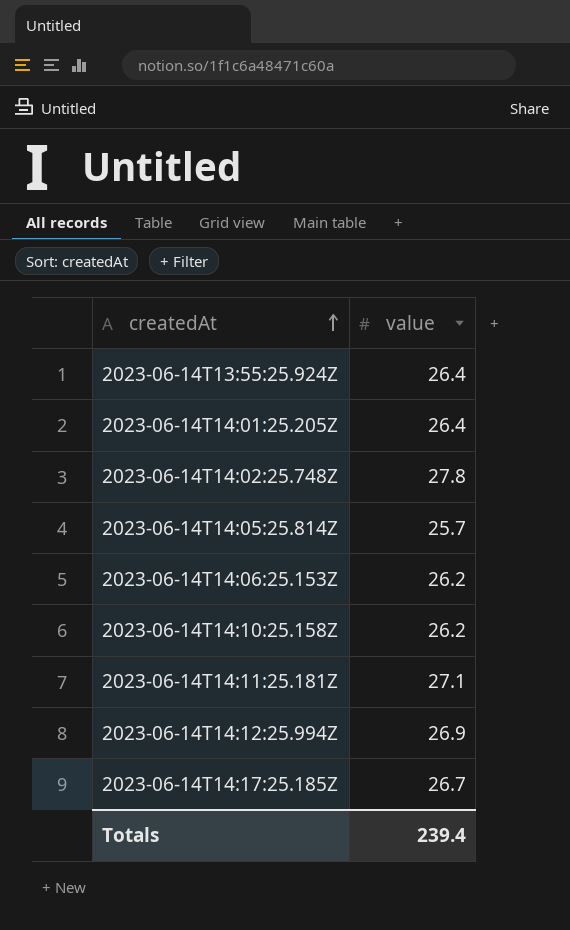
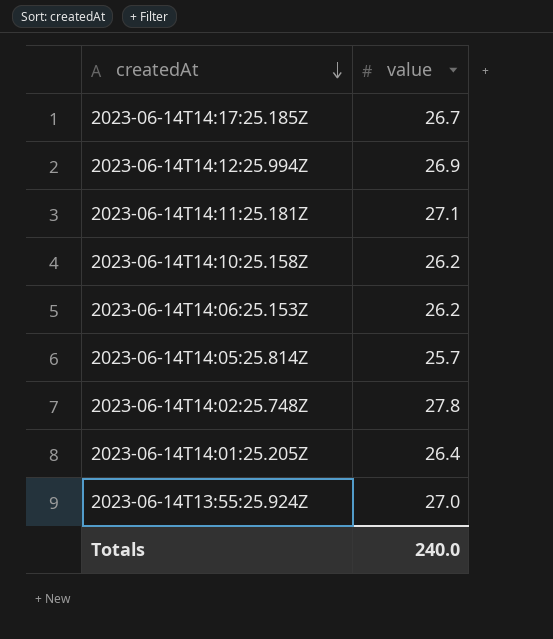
row order: createdAt ascending -> createdAt descending
2023-06-14T13:55:25.924Z | value: 26.4 -> 27.0
Totals | value: 239.4 -> 240.0

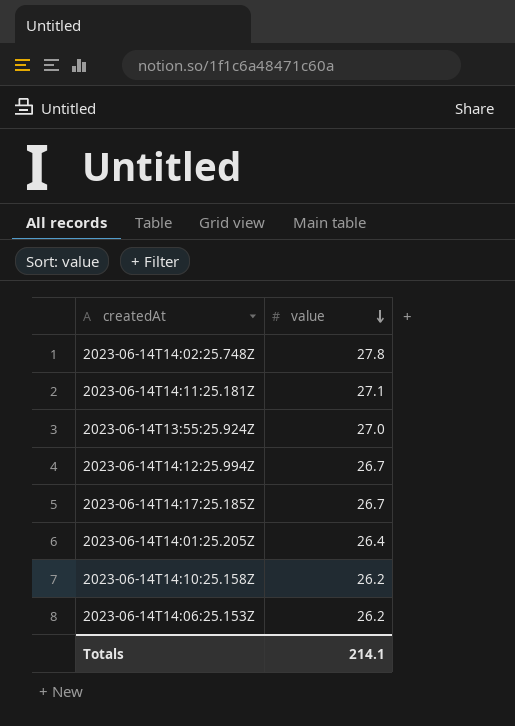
row order: createdAt descending -> value descending
row 2023-06-14T14:05:25.814Z: 25.7 -> none
2023-06-14T14:12:25.994Z | value: 26.9 -> 26.7
Totals | value: 240.0 -> 214.1

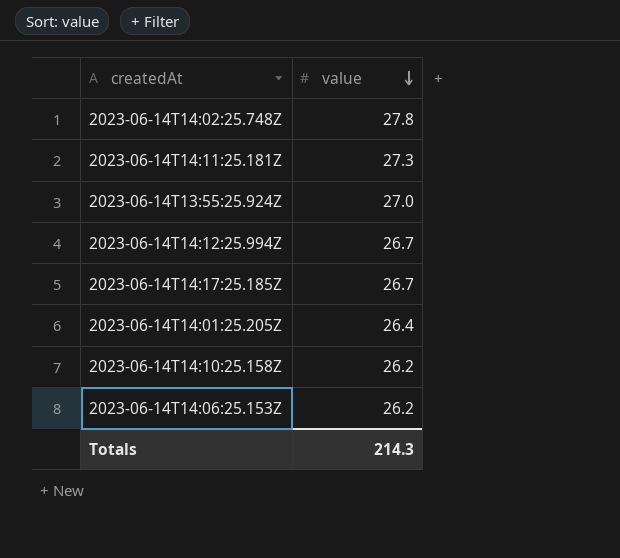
2023-06-14T14:11:25.181Z | value: 27.1 -> 27.3
Totals | value: 214.1 -> 214.3

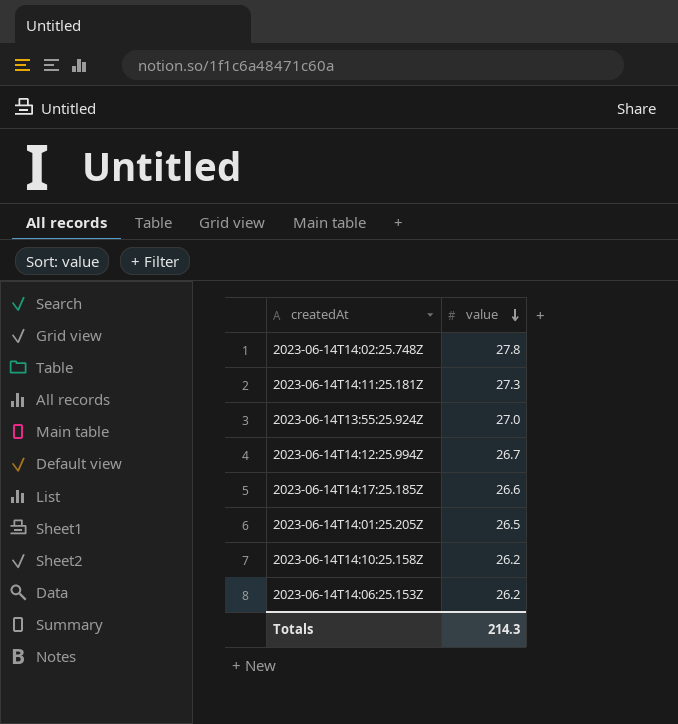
2023-06-14T14:17:25.185Z | value: 26.7 -> 26.6
2023-06-14T14:01:25.205Z | value: 26.4 -> 26.5

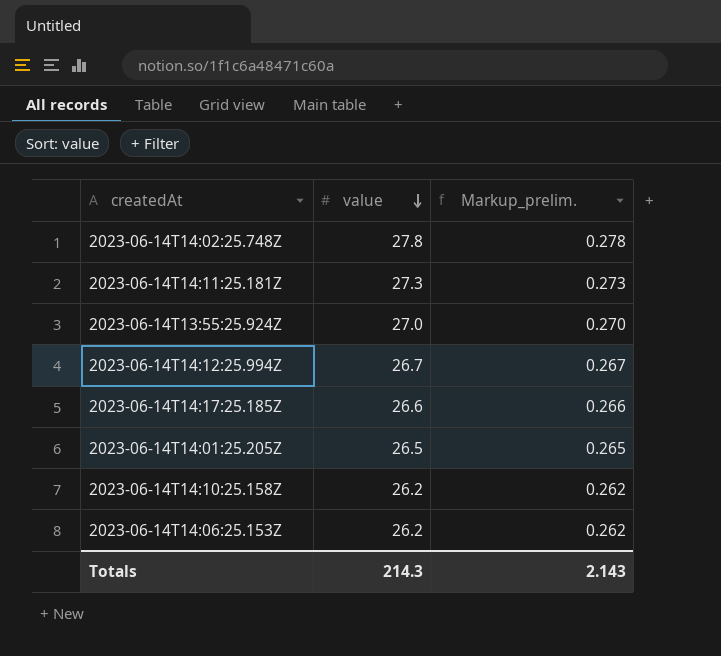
column Markup_prelim. | formula: none -> [value] * 0.01

